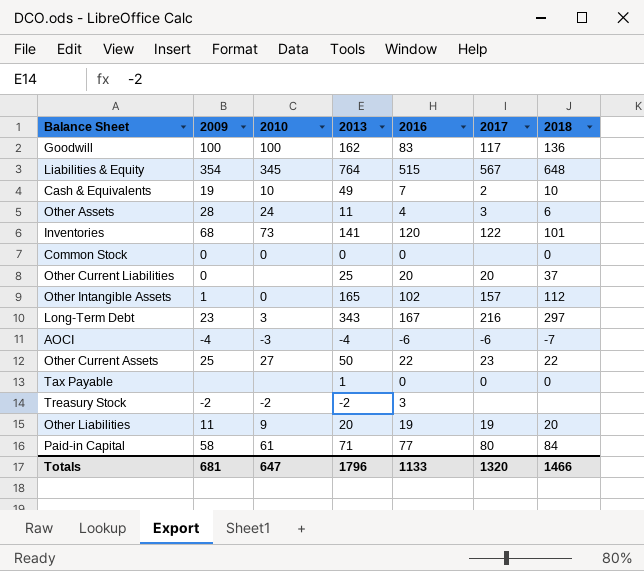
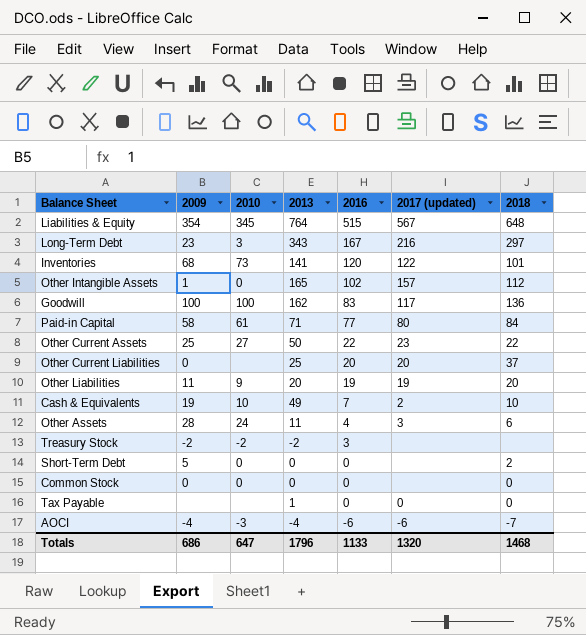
row order: none -> 2016 descending
column name: 2017 -> 2017 (updated)
row Short-Term Debt: none -> 5 | 0 | 0 | 0 | none | 2
Totals | 2009: 681 -> 686
Totals | 2018: 1466 -> 1468

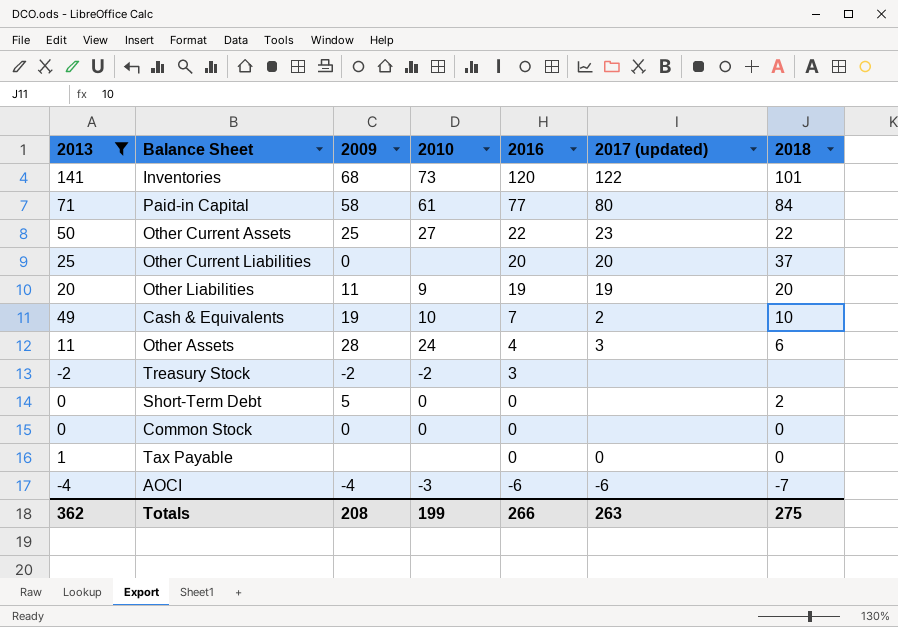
filter: none -> 2013 <= 141
column 2013 | position: 4 -> 1
Totals | 2013: 1796 -> 362
Totals | 2009: 686 -> 208
Totals | 2010: 647 -> 199
Totals | 2016: 1133 -> 266
Totals | 2017 (updated): 1320 -> 263
Totals | 2018: 1468 -> 275

